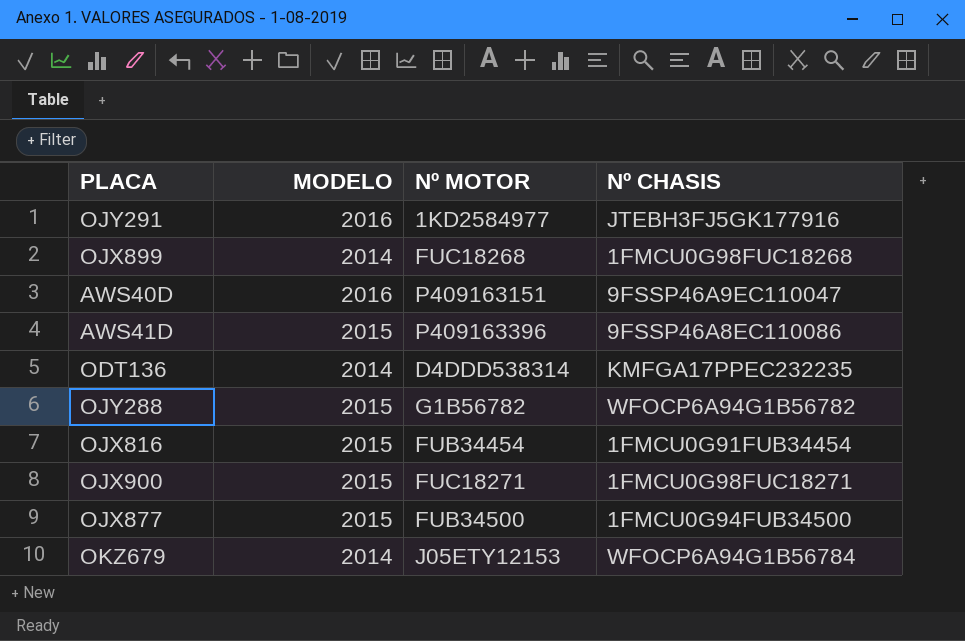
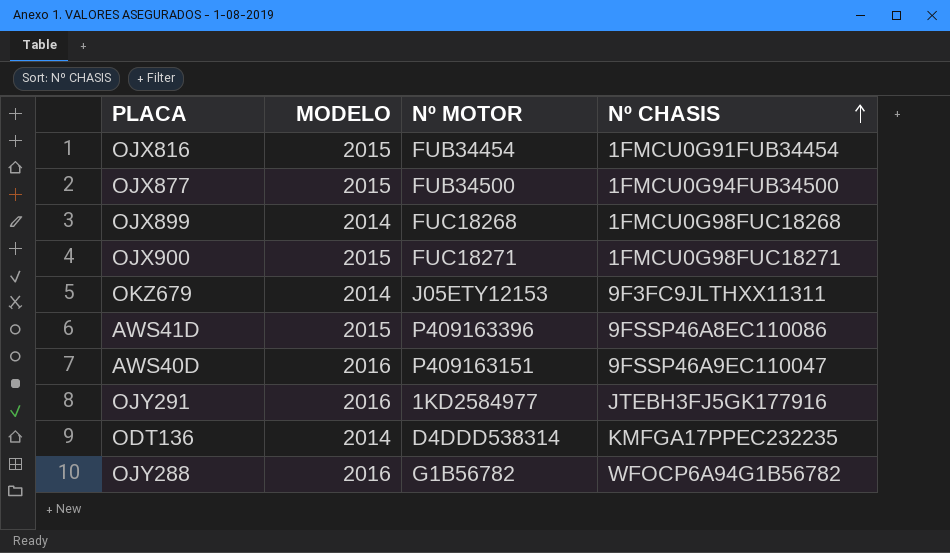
row order: none -> Nº CHASIS ascending
OKZ679 | Nº CHASIS: WFOCP6A94G1B56784 -> 9F3FC9JLTHXX11311
OJY288 | MODELO: 2015 -> 2016

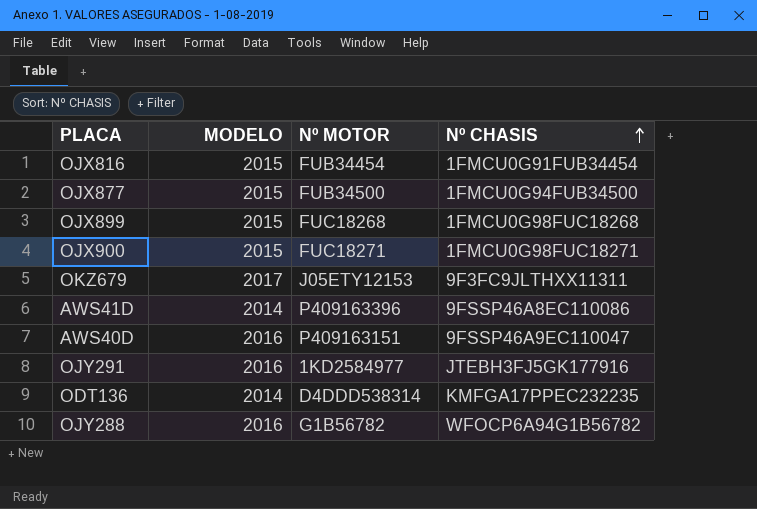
OJX899 | MODELO: 2014 -> 2015
OKZ679 | MODELO: 2014 -> 2017
AWS41D | MODELO: 2015 -> 2014

